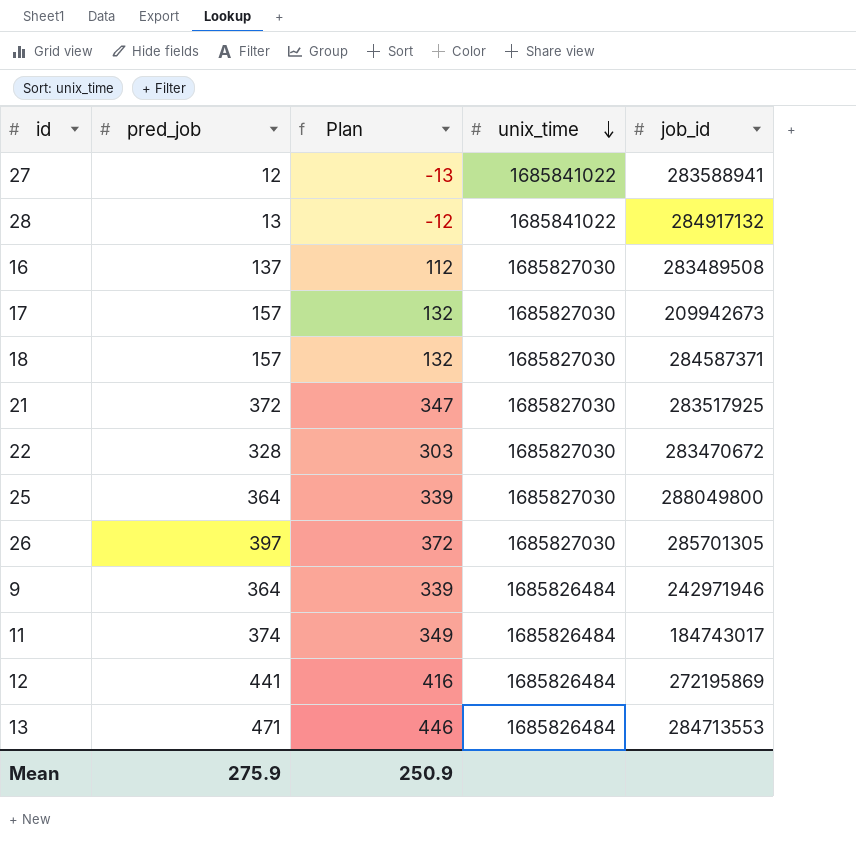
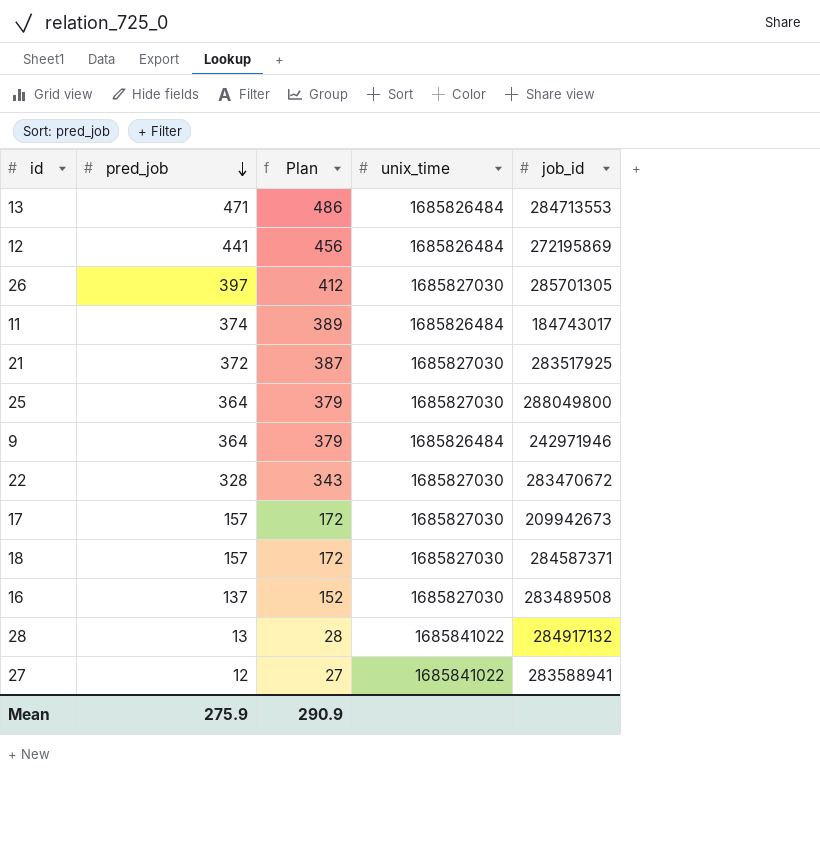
row order: unix_time descending -> pred_job descending
column Plan | formula: [pred_job] - 25 -> [pred_job] + 15
Mean | Plan: 250.9 -> 290.9

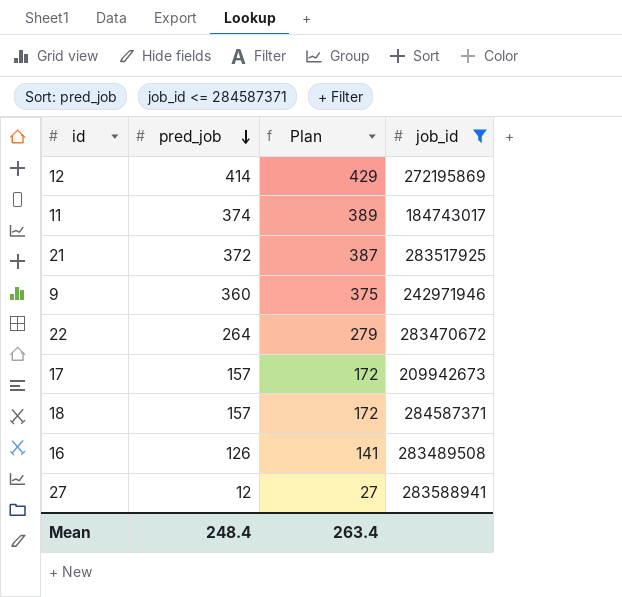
filter: none -> job_id <= 284587371
column unix_time | position: 4 -> none
12 | pred_job: 441 -> 414
12 | Plan: 456 -> 429
9 | pred_job: 364 -> 360
9 | Plan: 379 -> 375
22 | pred_job: 328 -> 264
22 | Plan: 343 -> 279
16 | pred_job: 137 -> 126
16 | Plan: 152 -> 141
Mean | pred_job: 275.9 -> 248.4
Mean | Plan: 290.9 -> 263.4

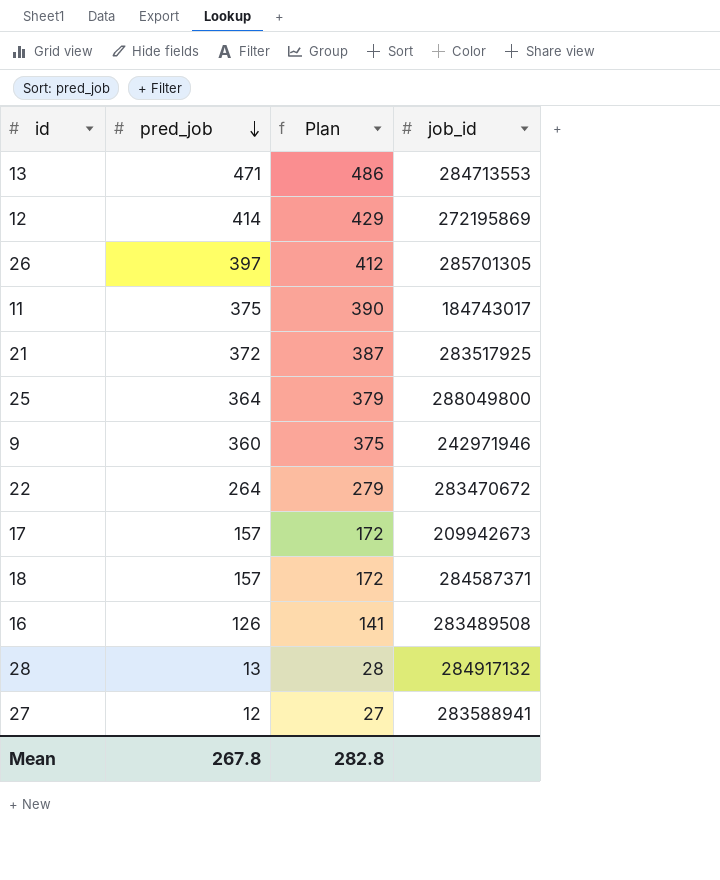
filter: job_id <= 284587371 -> none
11 | pred_job: 374 -> 375
11 | Plan: 389 -> 390
Mean | pred_job: 248.4 -> 267.8
Mean | Plan: 263.4 -> 282.8

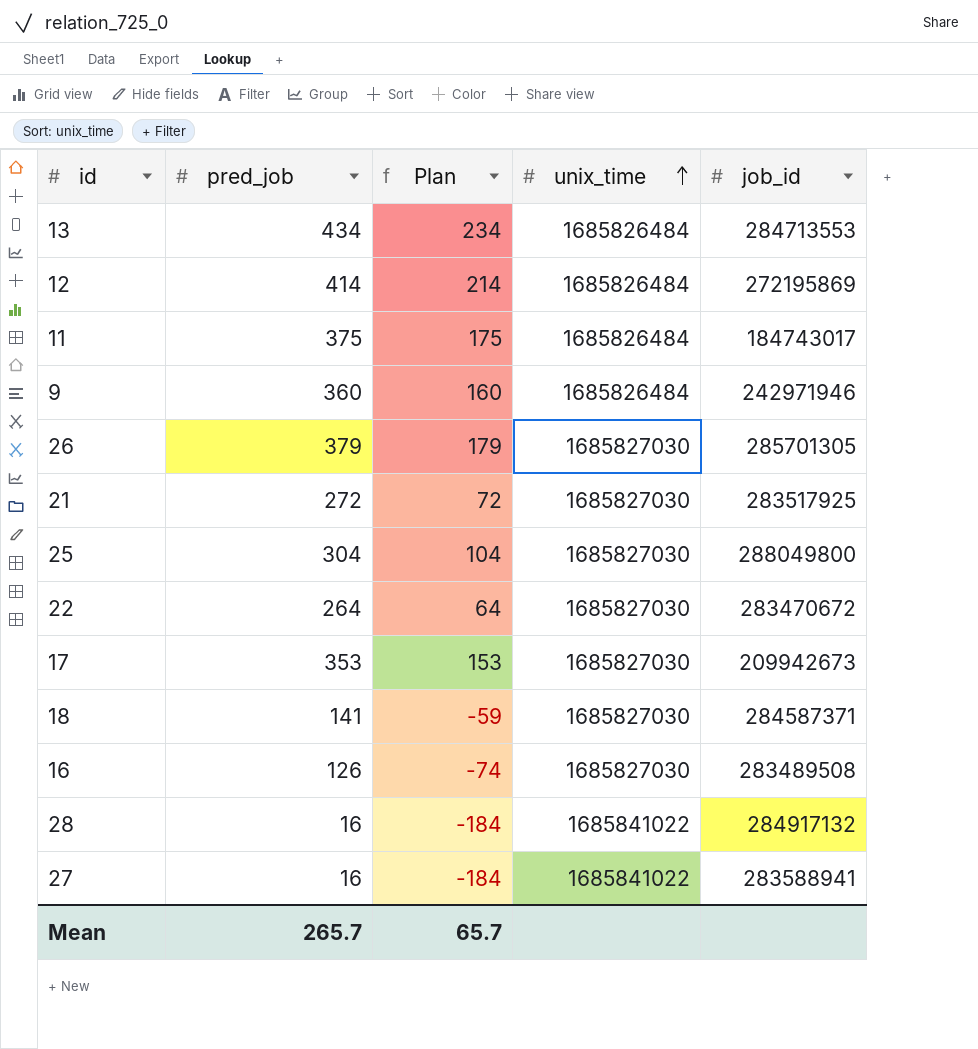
row order: pred_job descending -> unix_time ascending
column Plan | formula: [pred_job] + 15 -> [pred_job] - 200
column unix_time | position: none -> 4
13 | pred_job: 471 -> 434
26 | pred_job: 397 -> 379
21 | pred_job: 372 -> 272
25 | pred_job: 364 -> 304
17 | pred_job: 157 -> 353
18 | pred_job: 157 -> 141
28 | pred_job: 13 -> 16
27 | pred_job: 12 -> 16
Mean | pred_job: 267.8 -> 265.7
Mean | Plan: 282.8 -> 65.7

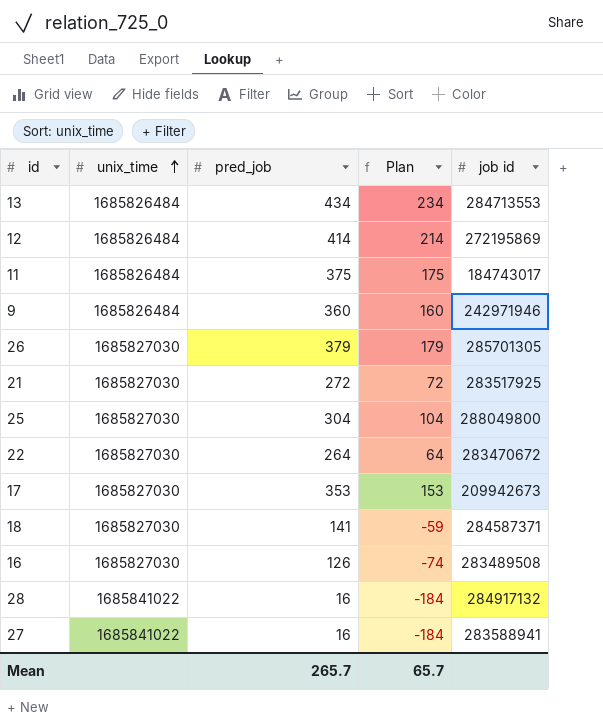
column unix_time | position: 4 -> 2
column name: job_id -> job id

